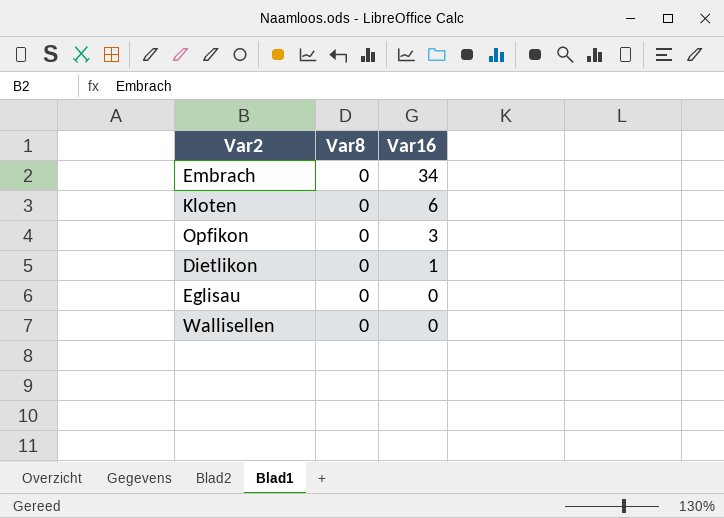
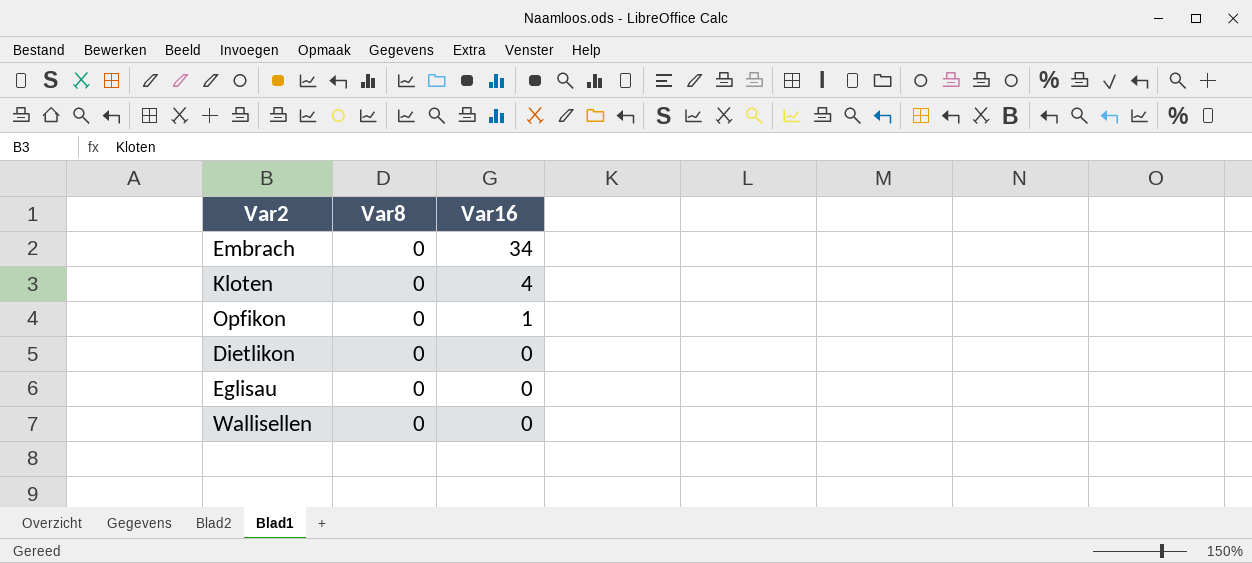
Kloten | Var16: 6 -> 4
Opfikon | Var16: 3 -> 1
Dietlikon | Var16: 1 -> 0

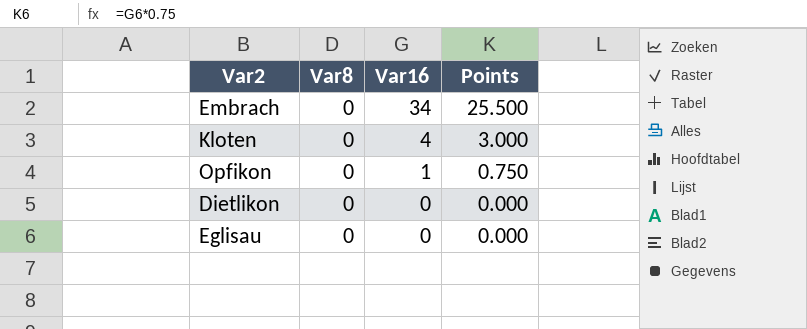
column Points | formula: none -> [Var16] * 0.75
row Wallisellen: 0 | 0 -> none

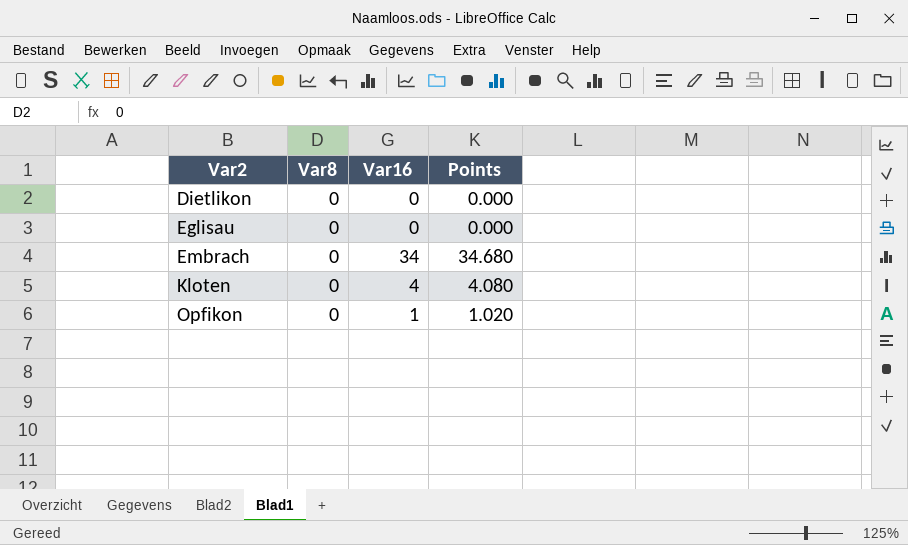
row order: Var16 descending -> Var2 ascending
column Points | formula: [Var16] * 0.75 -> [Var16] * 1.02

